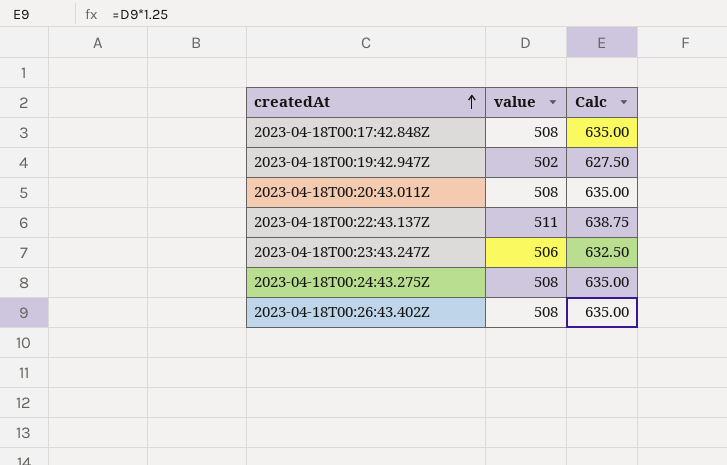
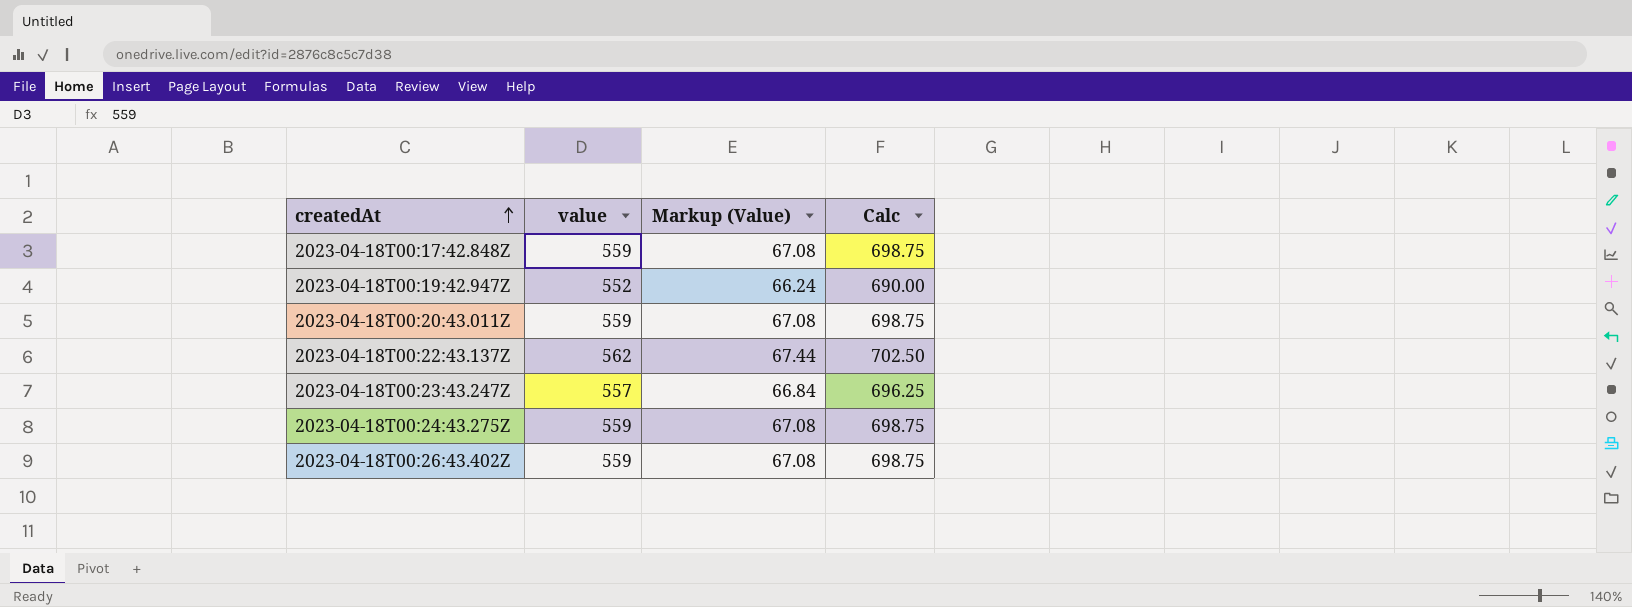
column Markup (Value) | formula: none -> [value] * 0.12
2023-04-18T00:17:42.848Z | value: 508 -> 559
2023-04-18T00:17:42.848Z | Calc: 635.00 -> 698.75
2023-04-18T00:19:42.947Z | value: 502 -> 552
2023-04-18T00:19:42.947Z | Calc: 627.50 -> 690.00
2023-04-18T00:20:43.011Z | value: 508 -> 559
2023-04-18T00:20:43.011Z | Calc: 635.00 -> 698.75
2023-04-18T00:22:43.137Z | value: 511 -> 562
2023-04-18T00:22:43.137Z | Calc: 638.75 -> 702.50
2023-04-18T00:23:43.247Z | value: 506 -> 557
2023-04-18T00:23:43.247Z | Calc: 632.50 -> 696.25
2023-04-18T00:24:43.275Z | value: 508 -> 559
2023-04-18T00:24:43.275Z | Calc: 635.00 -> 698.75
2023-04-18T00:26:43.402Z | value: 508 -> 559
2023-04-18T00:26:43.402Z | Calc: 635.00 -> 698.75

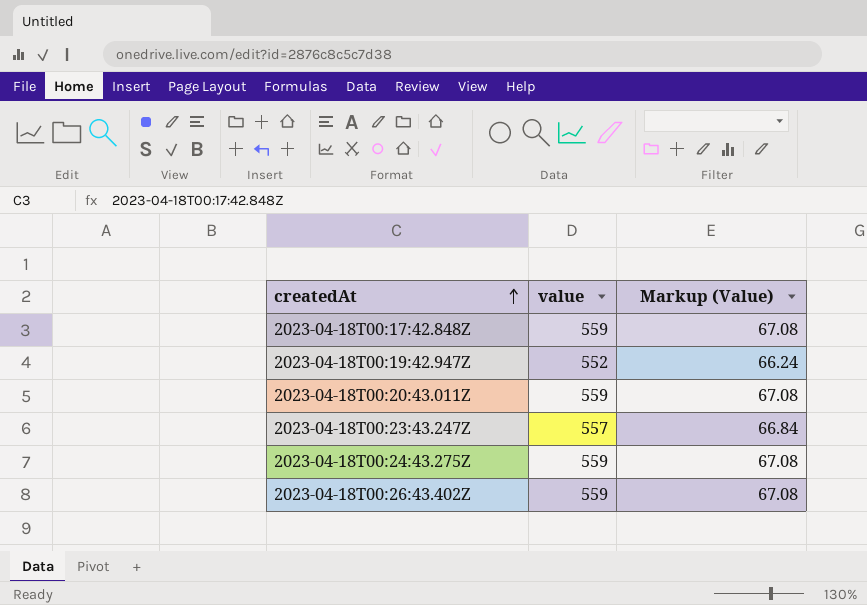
column Calc | formula: [value] * 1.25 -> none
row 2023-04-18T00:22:43.137Z: 562 | 67.44 | 702.50 -> none

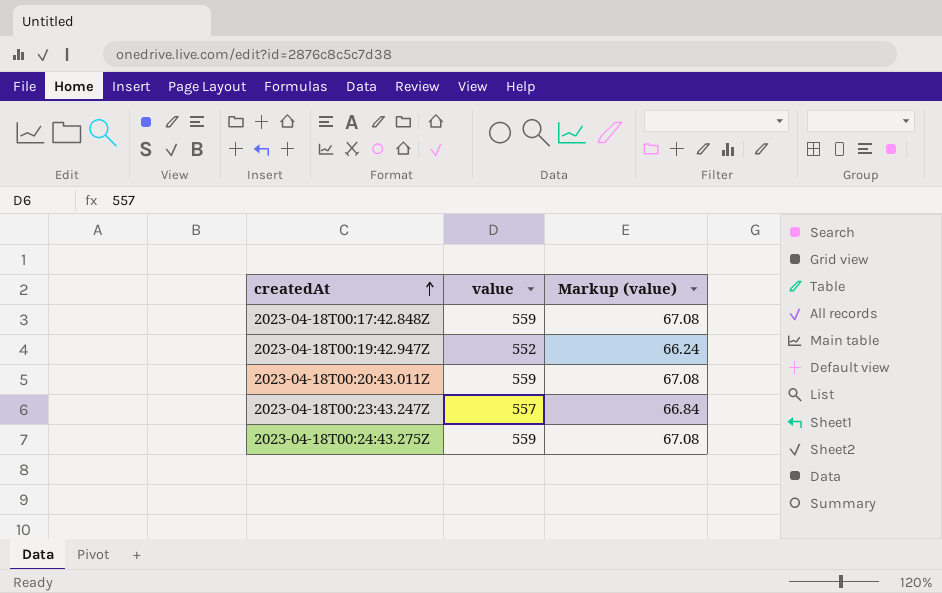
column name: Markup (Value) -> Markup (value)
row 2023-04-18T00:26:43.402Z: 559 | 67.08 -> none

